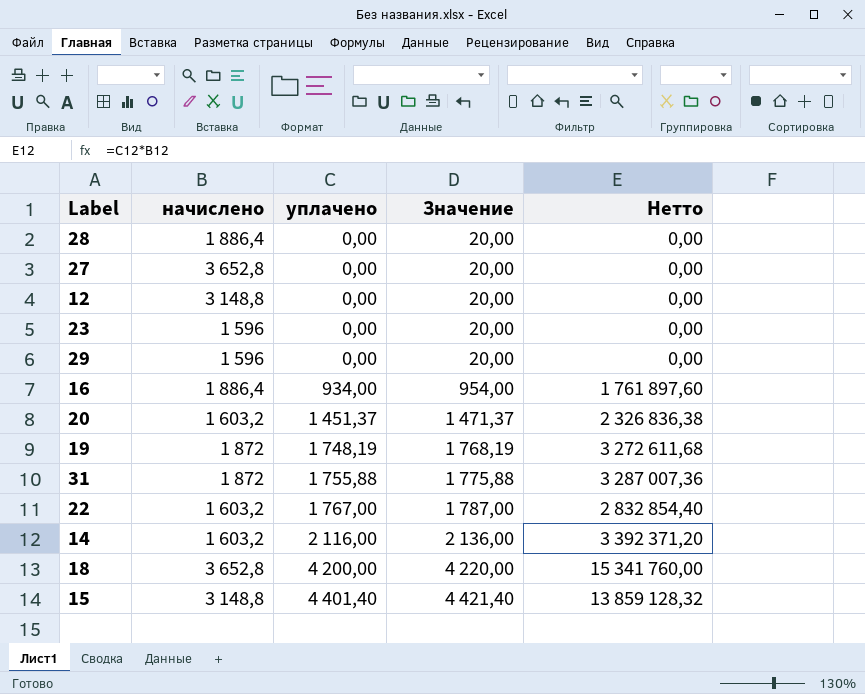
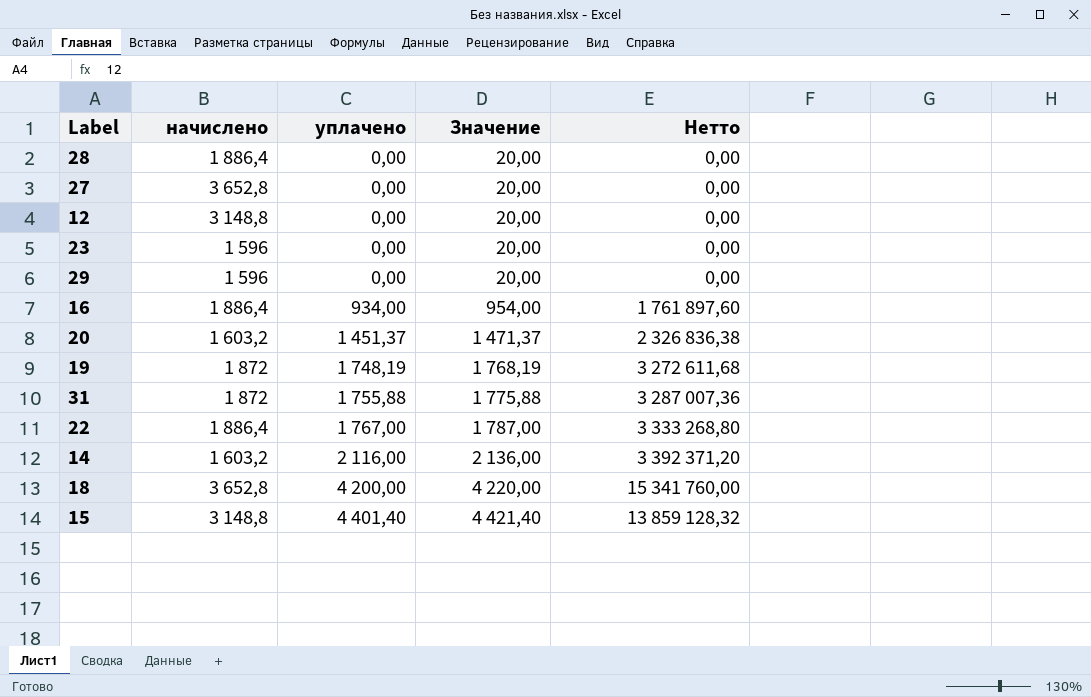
22 | начислено: 1 603,2 -> 1 886,4
22 | Нетто: 2 832 854,40 -> 3 333 268,80

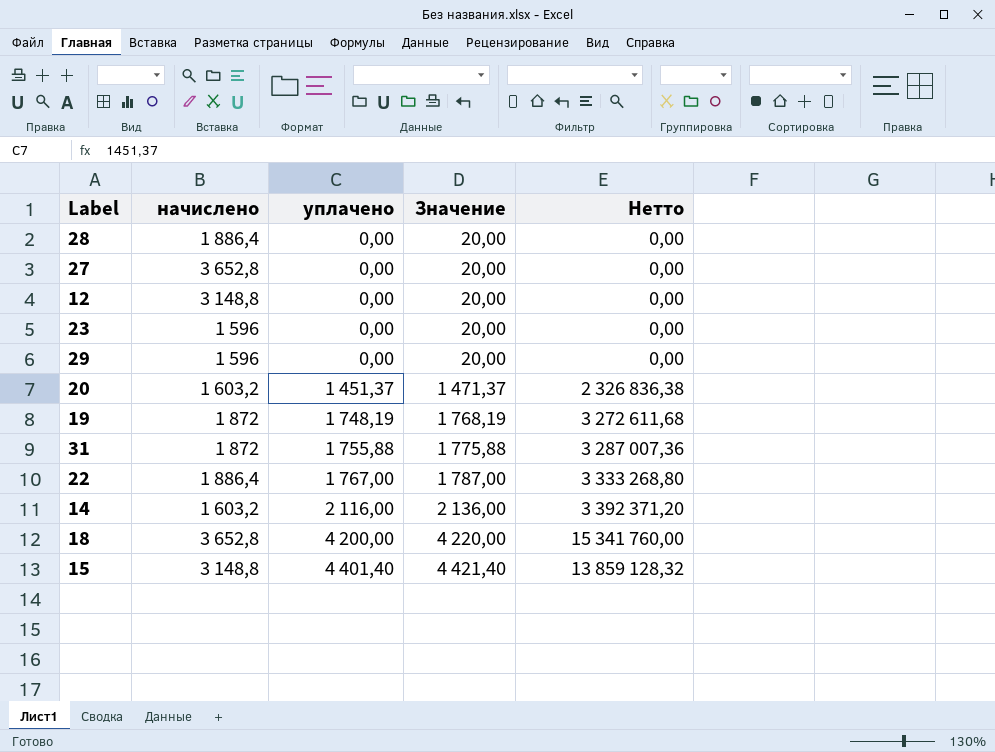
row 16: 1 886,4 | 934,00 | 954,00 | 1 761 897,60 -> none

